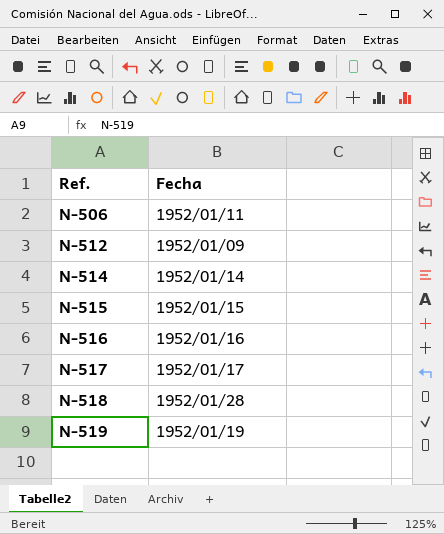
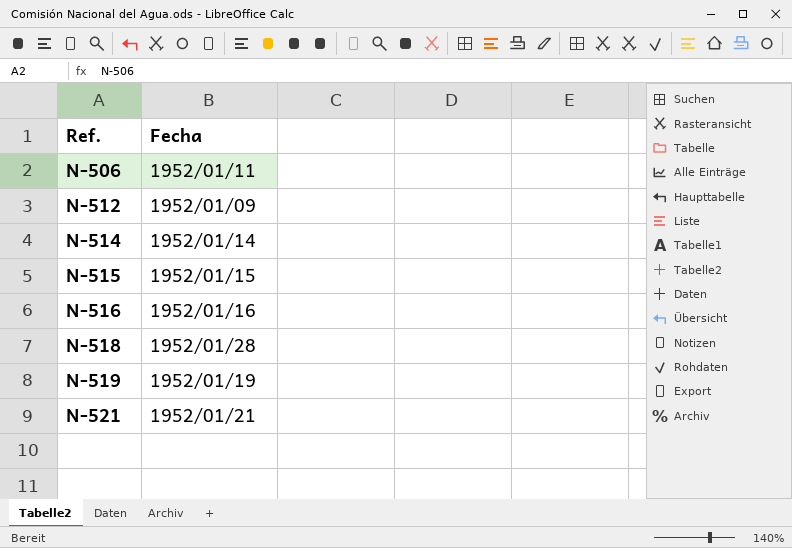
row N-517: 1952/01/17 -> none
row N-521: none -> 1952/01/21

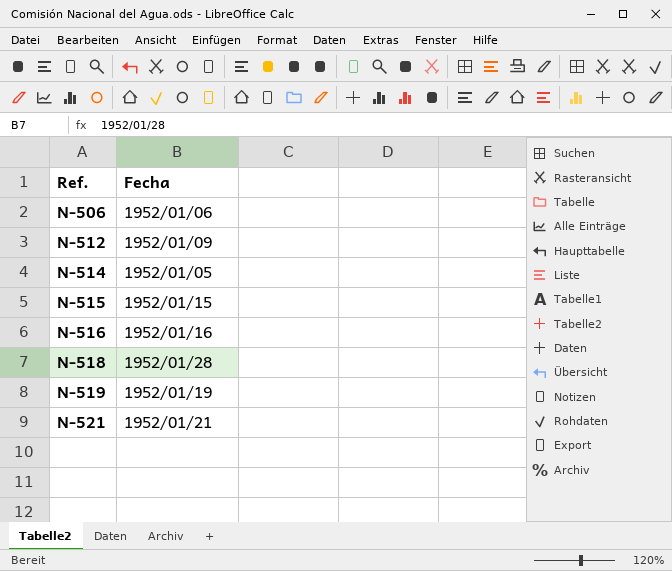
N-506 | Fecha: 1952/01/11 -> 1952/01/06
N-514 | Fecha: 1952/01/14 -> 1952/01/05

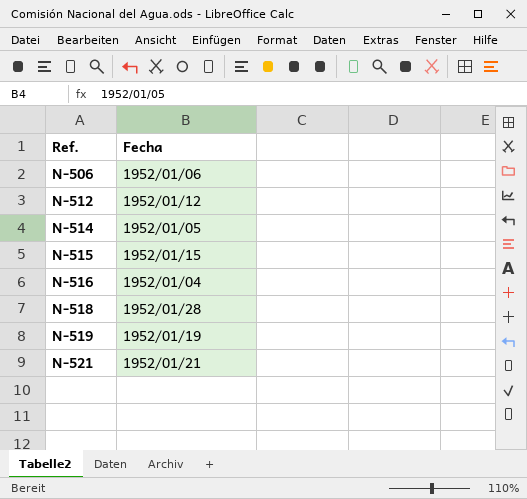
N-512 | Fecha: 1952/01/09 -> 1952/01/12
N-516 | Fecha: 1952/01/16 -> 1952/01/04

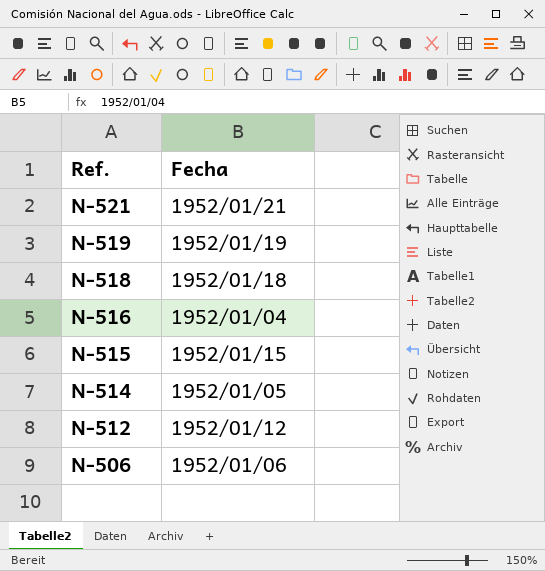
row order: Ref. ascending -> Ref. descending
N-518 | Fecha: 1952/01/28 -> 1952/01/18

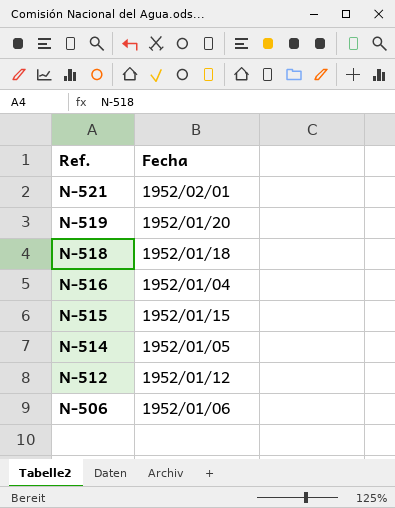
N-521 | Fecha: 1952/01/21 -> 1952/02/01
N-519 | Fecha: 1952/01/19 -> 1952/01/20

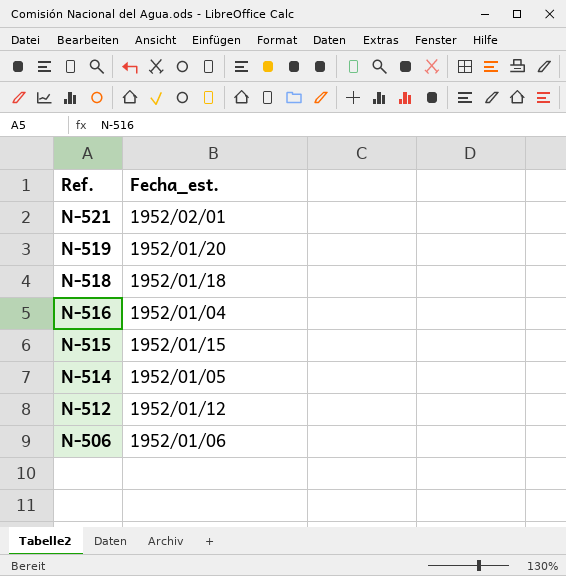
column name: Fecha -> Fecha_est.

